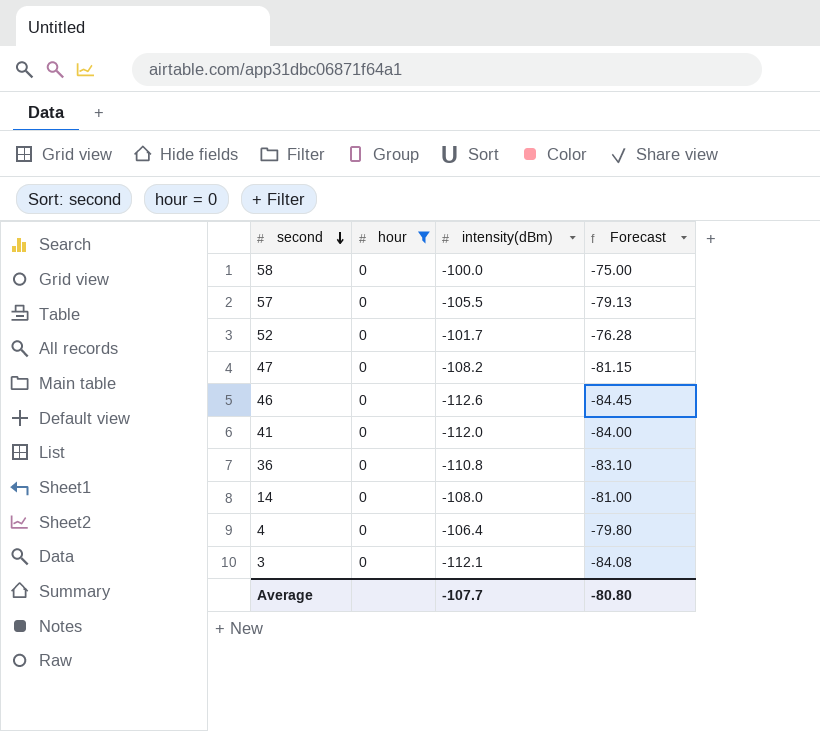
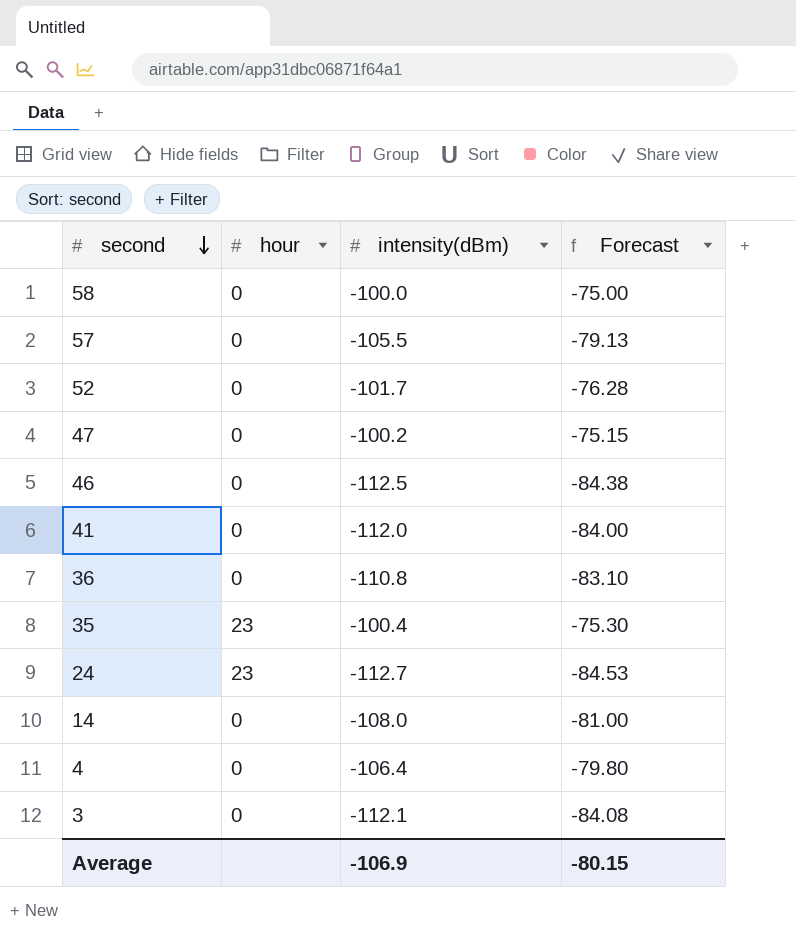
filter: hour = 0 -> none
47 | intensity(dBm): -108.2 -> -100.2
47 | Forecast: -81.15 -> -75.15
46 | intensity(dBm): -112.6 -> -112.5
46 | Forecast: -84.45 -> -84.38
Average | intensity(dBm): -107.7 -> -106.9
Average | Forecast: -80.80 -> -80.15

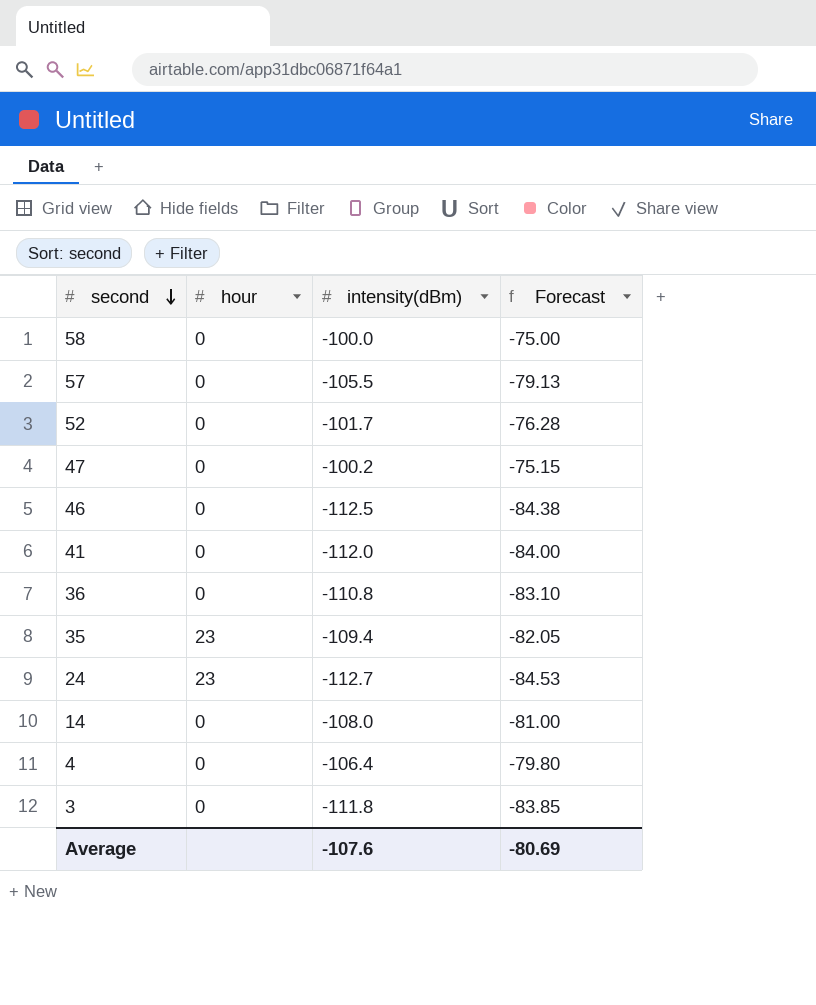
35 | intensity(dBm): -100.4 -> -109.4
35 | Forecast: -75.30 -> -82.05
3 | intensity(dBm): -112.1 -> -111.8
3 | Forecast: -84.08 -> -83.85
Average | intensity(dBm): -106.9 -> -107.6
Average | Forecast: -80.15 -> -80.69

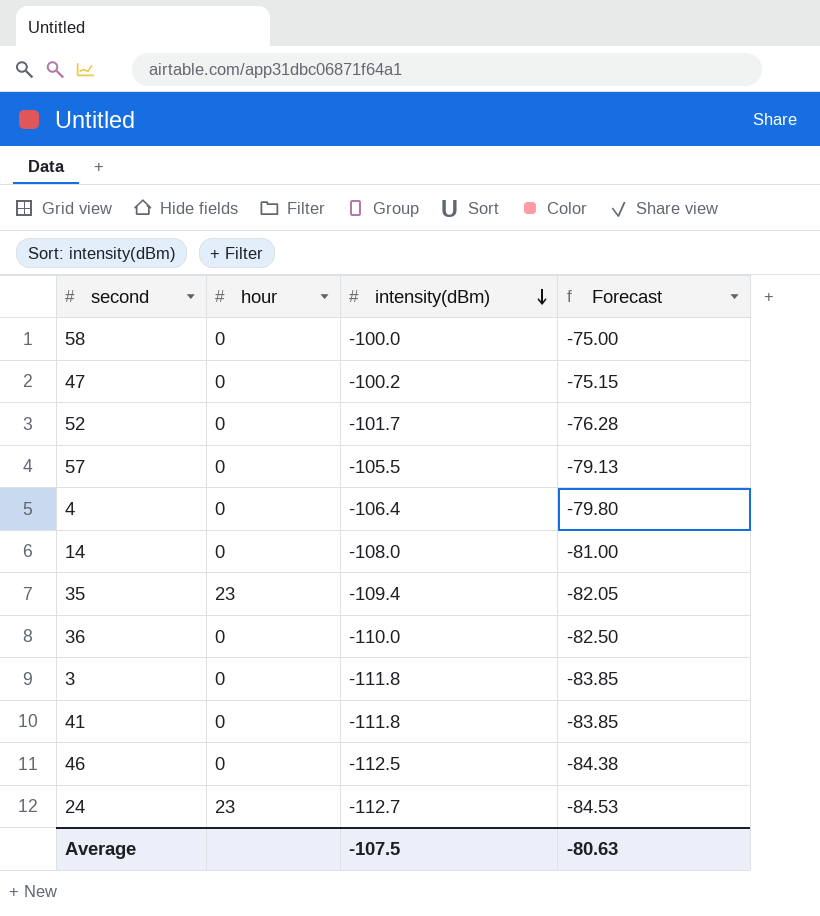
row order: second descending -> intensity(dBm) descending
36 | intensity(dBm): -110.8 -> -110.0
36 | Forecast: -83.10 -> -82.50
41 | intensity(dBm): -112.0 -> -111.8
41 | Forecast: -84.00 -> -83.85
Average | intensity(dBm): -107.6 -> -107.5
Average | Forecast: -80.69 -> -80.63

